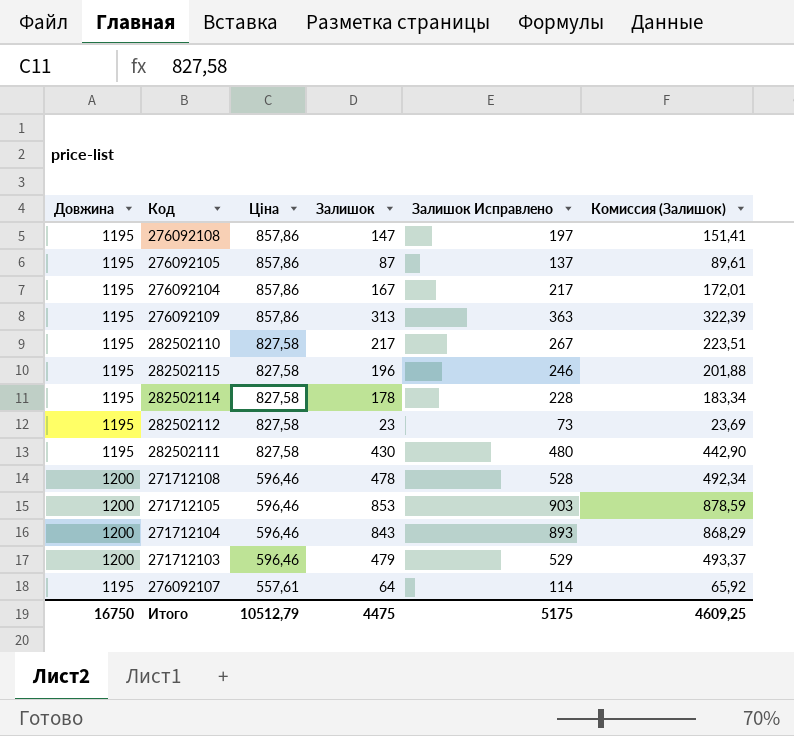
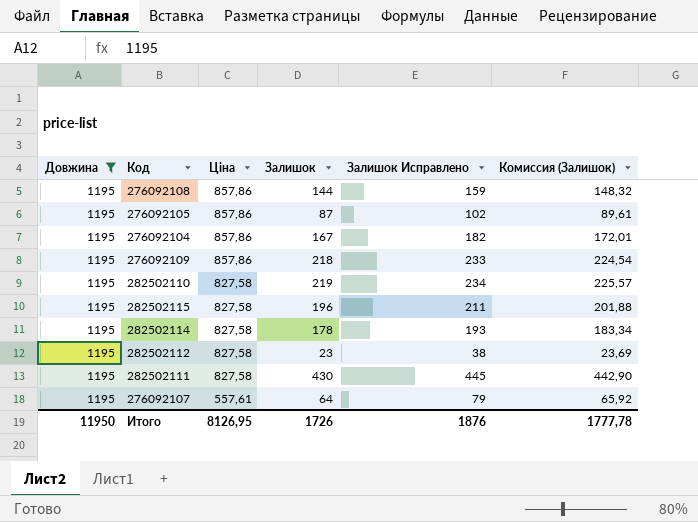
filter: none -> Довжина = 1195
column Залишок Исправлено | formula: [Залишок] + 50 -> [Залишок] + 15
276092108 | Залишок: 147 -> 144
276092108 | Комиссия (Залишок): 151,41 -> 148,32
276092109 | Залишок: 313 -> 218
276092109 | Комиссия (Залишок): 322,39 -> 224,54
282502110 | Залишок: 217 -> 219
282502110 | Комиссия (Залишок): 223,51 -> 225,57
Итого | Довжина: 16750 -> 11950
Итого | Ціна: 10512,79 -> 8126,95
Итого | Залишок: 4475 -> 1726
Итого | Залишок Исправлено: 5175 -> 1876
Итого | Комиссия (Залишок): 4609,25 -> 1777,78

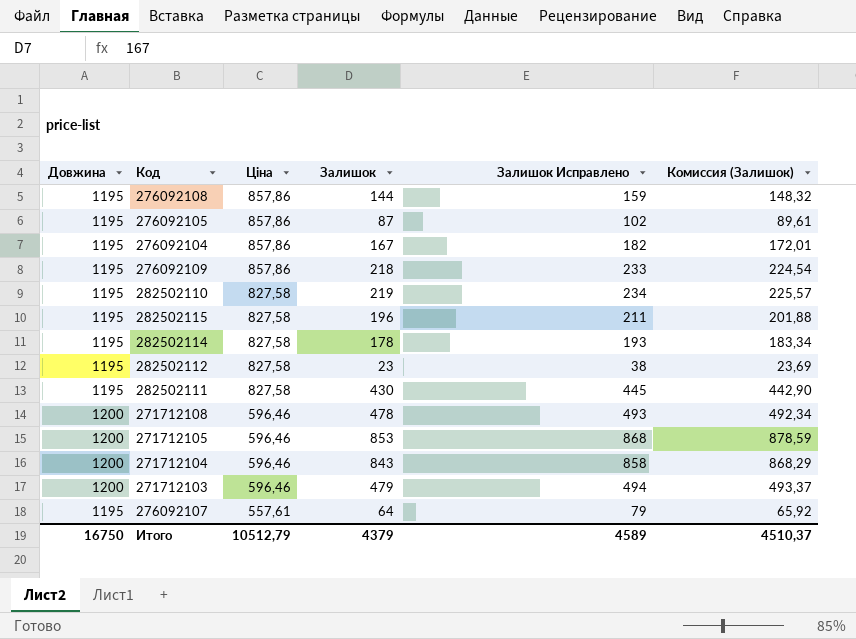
filter: Довжина = 1195 -> none
Итого | Довжина: 11950 -> 16750
Итого | Ціна: 8126,95 -> 10512,79
Итого | Залишок: 1726 -> 4379
Итого | Залишок Исправлено: 1876 -> 4589
Итого | Комиссия (Залишок): 1777,78 -> 4510,37

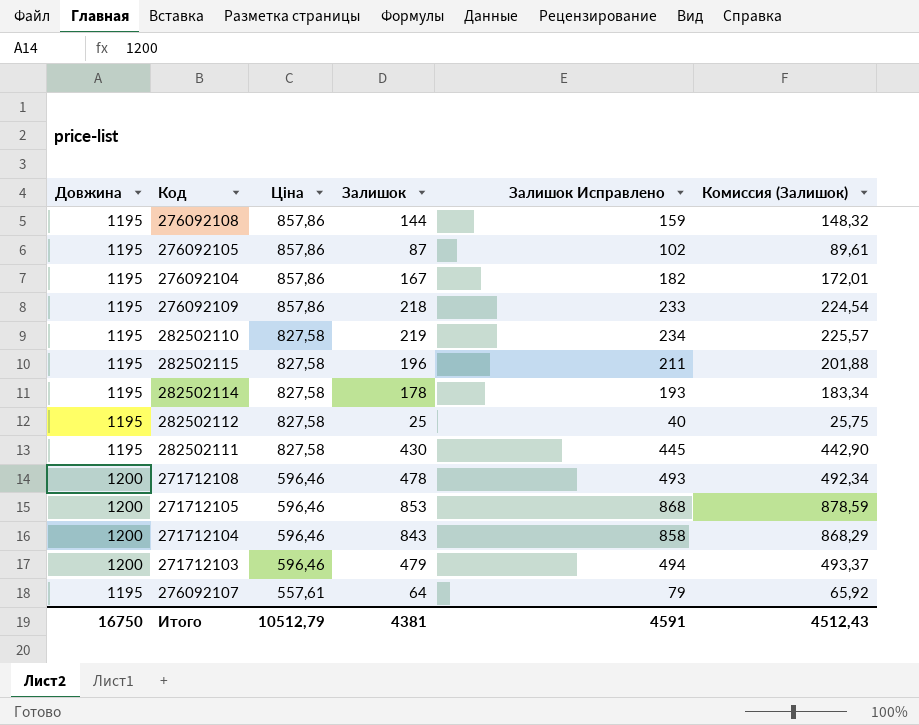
282502112 | Залишок: 23 -> 25
282502112 | Залишок Исправлено: 38 -> 40
282502112 | Комиссия (Залишок): 23,69 -> 25,75
Итого | Залишок: 4379 -> 4381
Итого | Залишок Исправлено: 4589 -> 4591
Итого | Комиссия (Залишок): 4510,37 -> 4512,43

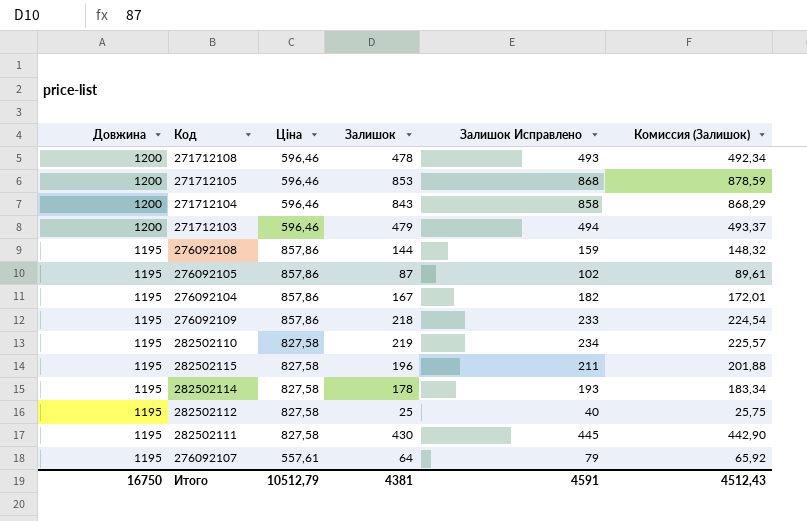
row order: Ціна descending -> Довжина descending

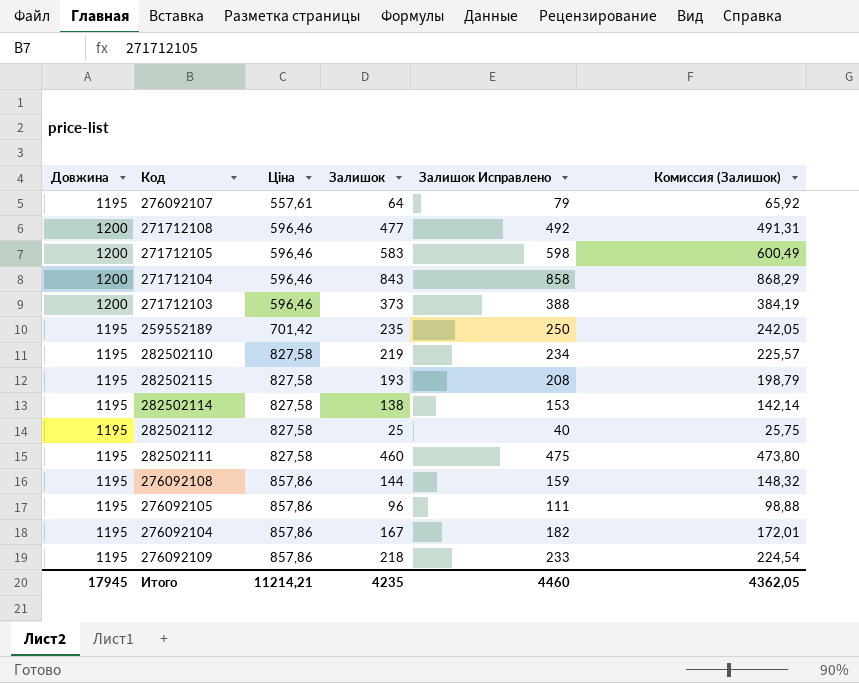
row order: Довжина descending -> Ціна ascending
271712108 | Залишок: 478 -> 477
271712108 | Залишок Исправлено: 493 -> 492
271712108 | Комиссия (Залишок): 492,34 -> 491,31
271712105 | Залишок: 853 -> 583
271712105 | Залишок Исправлено: 868 -> 598
271712105 | Комиссия (Залишок): 878,59 -> 600,49
271712103 | Залишок: 479 -> 373
271712103 | Залишок Исправлено: 494 -> 388
271712103 | Комиссия (Залишок): 493,37 -> 384,19
row 259552189: none -> 1195 | 701,42 | 235 | 250 | 242,05
282502115 | Залишок: 196 -> 193
282502115 | Залишок Исправлено: 211 -> 208
282502115 | Комиссия (Залишок): 201,88 -> 198,79
282502114 | Залишок: 178 -> 138
282502114 | Залишок Исправлено: 193 -> 153
282502114 | Комиссия (Залишок): 183,34 -> 142,14
282502111 | Залишок: 430 -> 460
282502111 | Залишок Исправлено: 445 -> 475
282502111 | Комиссия (Залишок): 442,90 -> 473,80
276092105 | Залишок: 87 -> 96
276092105 | Залишок Исправлено: 102 -> 111
276092105 | Комиссия (Залишок): 89,61 -> 98,88
Итого | Довжина: 16750 -> 17945
Итого | Ціна: 10512,79 -> 11214,21
Итого | Залишок: 4381 -> 4235
Итого | Залишок Исправлено: 4591 -> 4460
Итого | Комиссия (Залишок): 4512,43 -> 4362,05

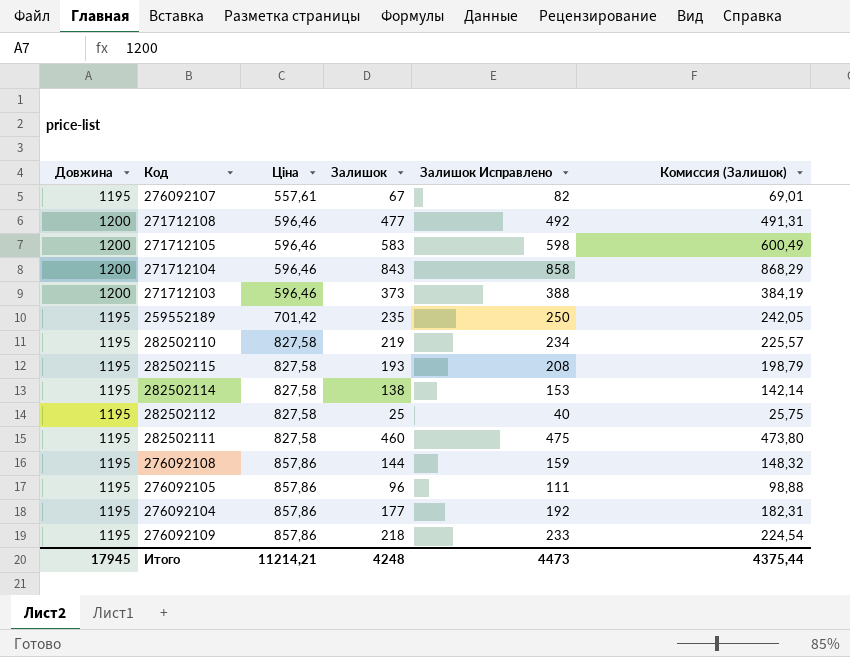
276092107 | Залишок: 64 -> 67
276092107 | Залишок Исправлено: 79 -> 82
276092107 | Комиссия (Залишок): 65,92 -> 69,01
276092104 | Залишок: 167 -> 177
276092104 | Залишок Исправлено: 182 -> 192
276092104 | Комиссия (Залишок): 172,01 -> 182,31
Итого | Залишок: 4235 -> 4248
Итого | Залишок Исправлено: 4460 -> 4473
Итого | Комиссия (Залишок): 4362,05 -> 4375,44

